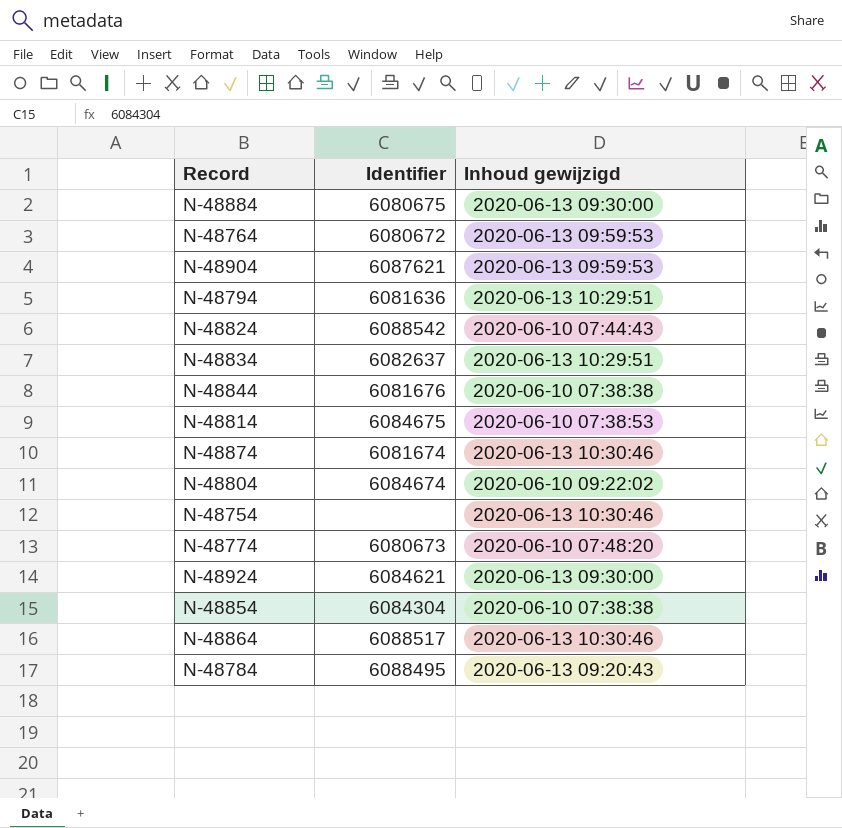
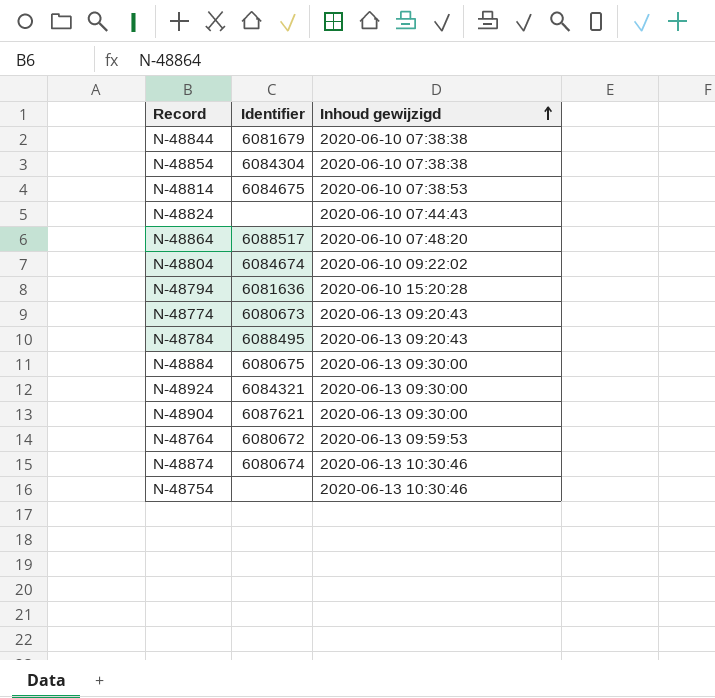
row order: none -> Inhoud gewijzigd ascending
row N-48834: 6082637 | 2020-06-13 10:29:51 -> none
N-48844 | Identifier: 6081676 -> 6081679
N-48824 | Identifier: 6088542 -> none
N-48864 | Inhoud gewijzigd: 2020-06-13 10:30:46 -> 2020-06-10 07:48:20
N-48794 | Inhoud gewijzigd: 2020-06-13 10:29:51 -> 2020-06-10 15:20:28
N-48774 | Inhoud gewijzigd: 2020-06-10 07:48:20 -> 2020-06-13 09:20:43
N-48924 | Identifier: 6084621 -> 6084321
N-48904 | Inhoud gewijzigd: 2020-06-13 09:59:53 -> 2020-06-13 09:30:00
N-48874 | Identifier: 6081674 -> 6080674

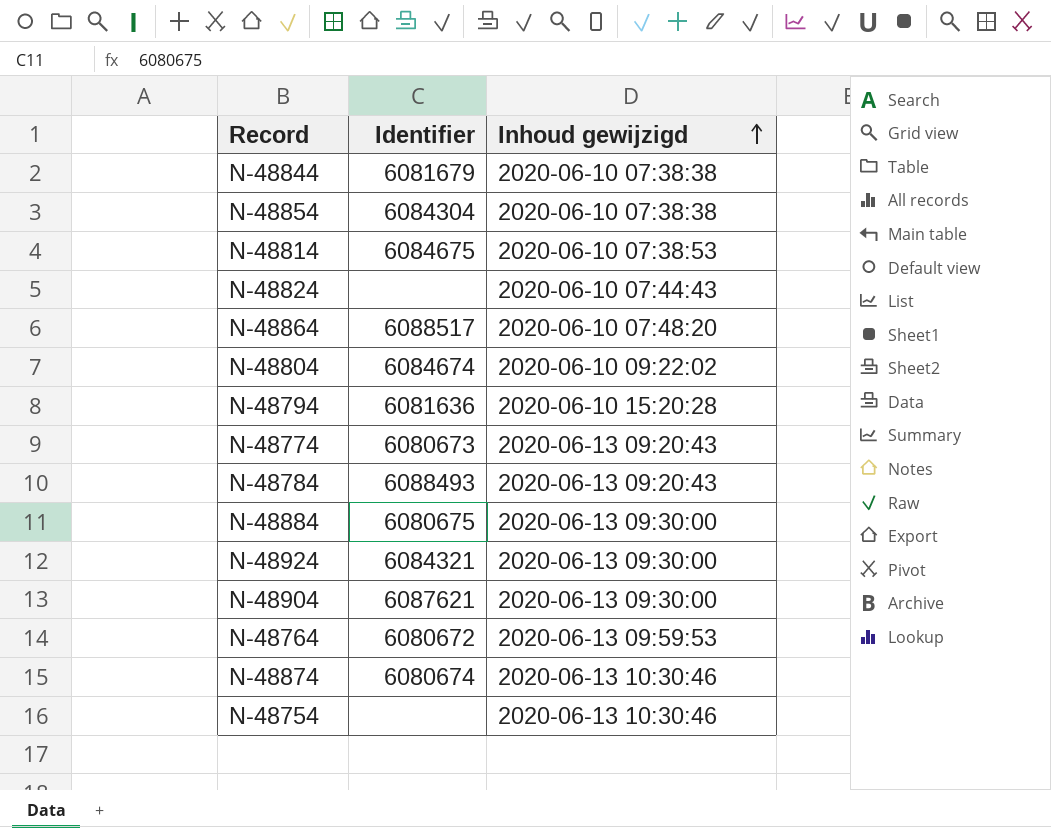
N-48784 | Identifier: 6088495 -> 6088493

